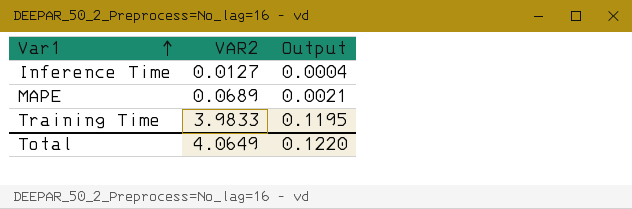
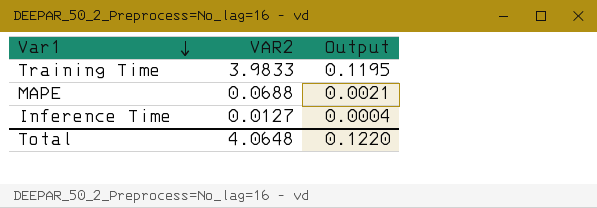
row order: Var1 ascending -> Var1 descending
MAPE | VAR2: 0.0689 -> 0.0688
Total | VAR2: 4.0649 -> 4.0648

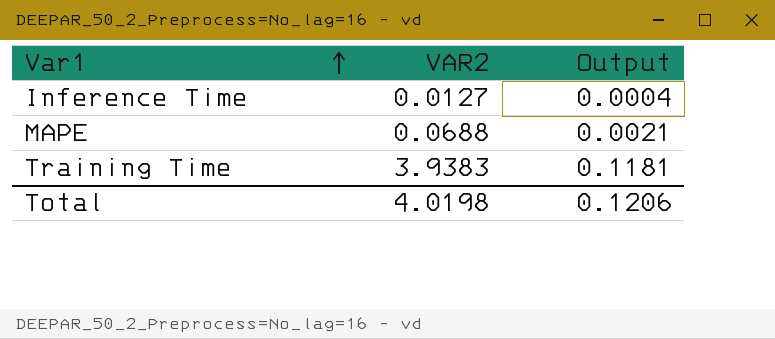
row order: Var1 descending -> Var1 ascending
Training Time | VAR2: 3.9833 -> 3.9383
Training Time | Output: 0.1195 -> 0.1181
Total | VAR2: 4.0648 -> 4.0198
Total | Output: 0.1220 -> 0.1206

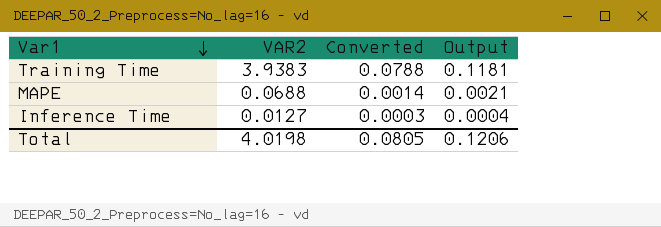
row order: Var1 ascending -> Var1 descending
column Converted | formula: none -> [VAR2] * 0.02

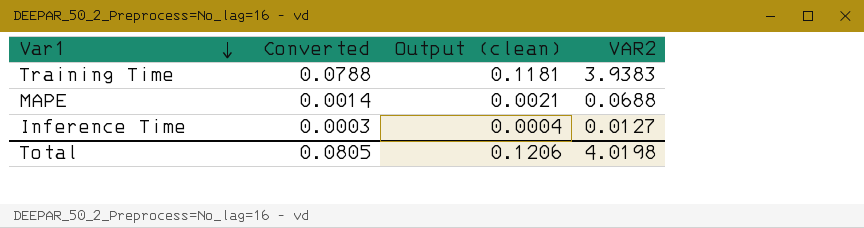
column name: Output -> Output (clean)
column VAR2 | position: 2 -> 4

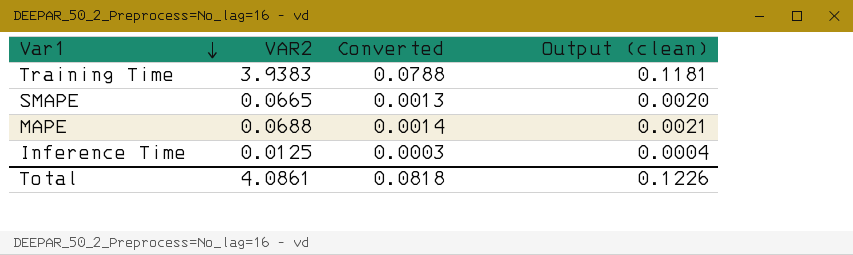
column VAR2 | position: 4 -> 2
row SMAPE: none -> 0.0665 | 0.0013 | 0.0020
Inference Time | VAR2: 0.0127 -> 0.0125
Total | VAR2: 4.0198 -> 4.0861
Total | Converted: 0.0805 -> 0.0818
Total | Output (clean): 0.1206 -> 0.1226

